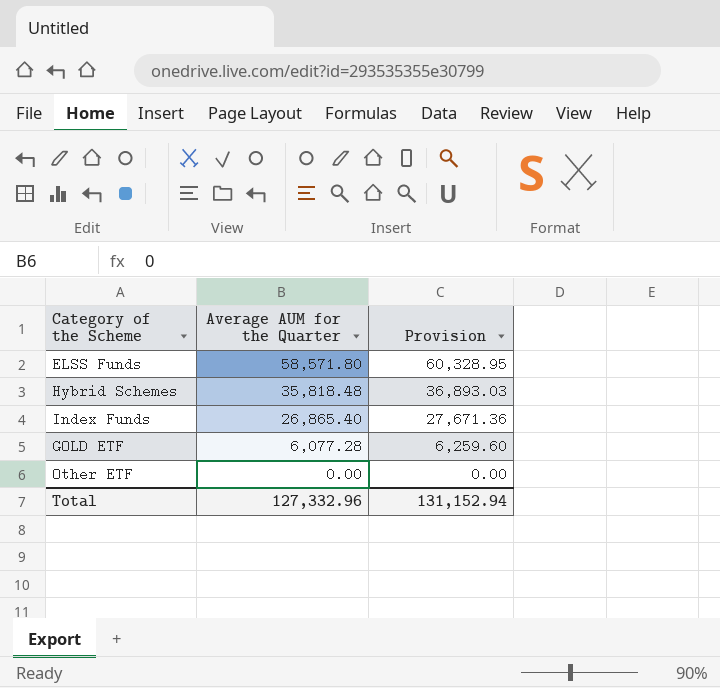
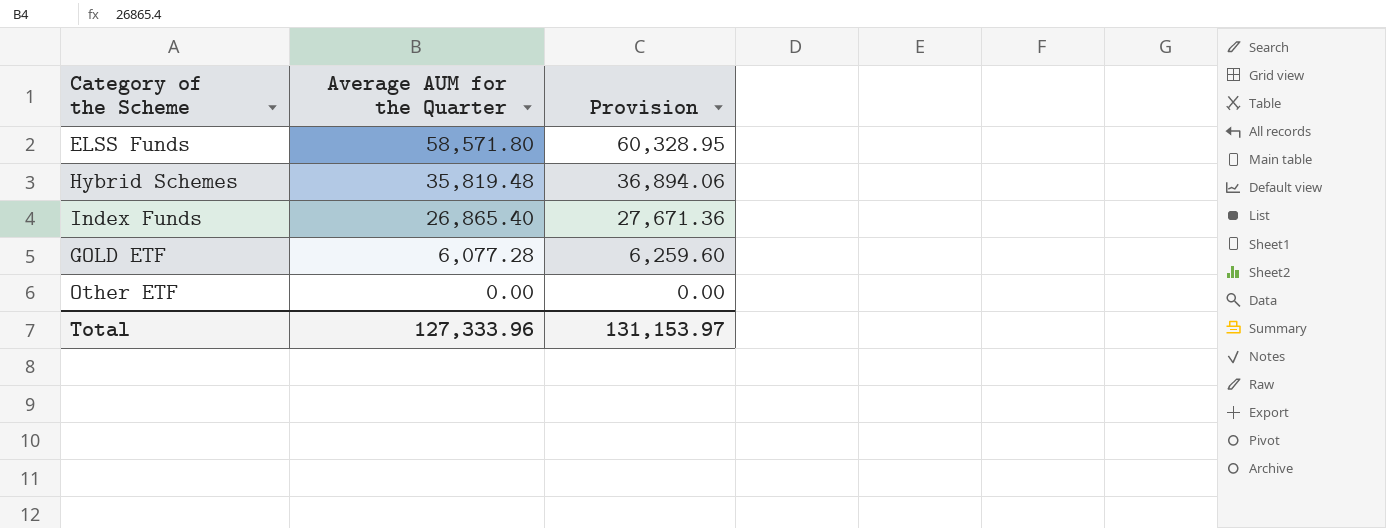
Hybrid Schemes | Average AUM for the Quarter: 35,818.48 -> 35,819.48
Hybrid Schemes | Provision: 36,893.03 -> 36,894.06
Total | Average AUM for the Quarter: 127,332.96 -> 127,333.96
Total | Provision: 131,152.94 -> 131,153.97

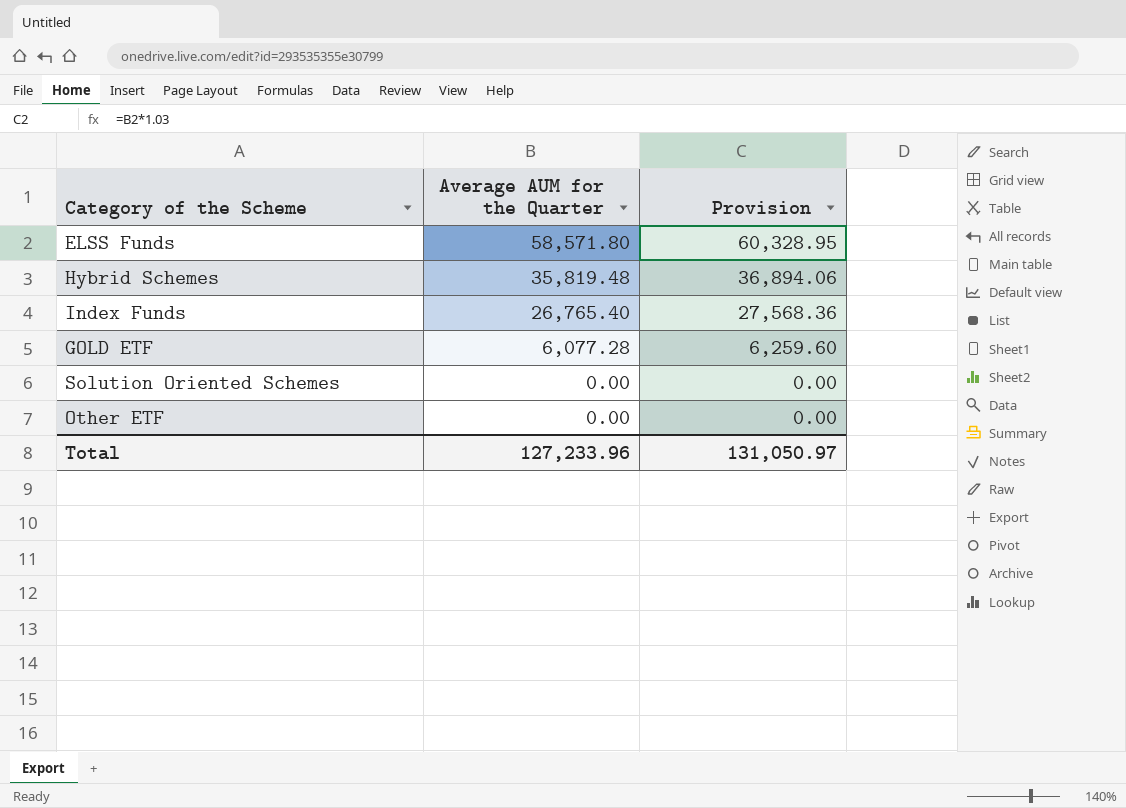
Index Funds | Average AUM for the Quarter: 26,865.40 -> 26,765.40
Index Funds | Provision: 27,671.36 -> 27,568.36
row Solution Oriented Schemes: none -> 0.00 | 0.00
Total | Average AUM for the Quarter: 127,333.96 -> 127,233.96
Total | Provision: 131,153.97 -> 131,050.97

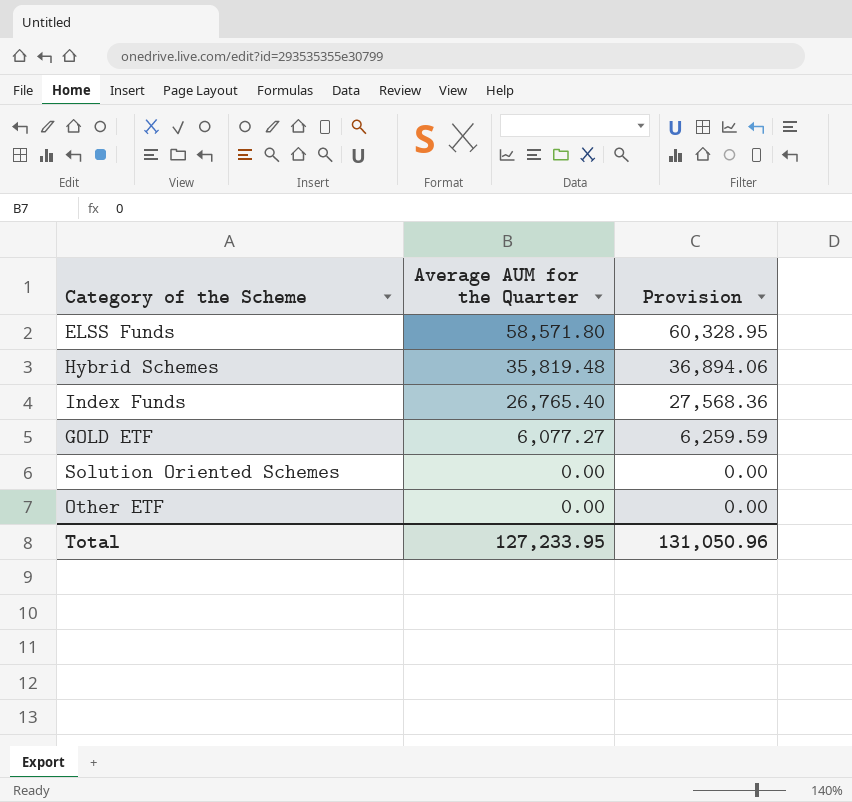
GOLD ETF | Average AUM for the Quarter: 6,077.28 -> 6,077.27
GOLD ETF | Provision: 6,259.60 -> 6,259.59
Total | Average AUM for the Quarter: 127,233.96 -> 127,233.95
Total | Provision: 131,050.97 -> 131,050.96

